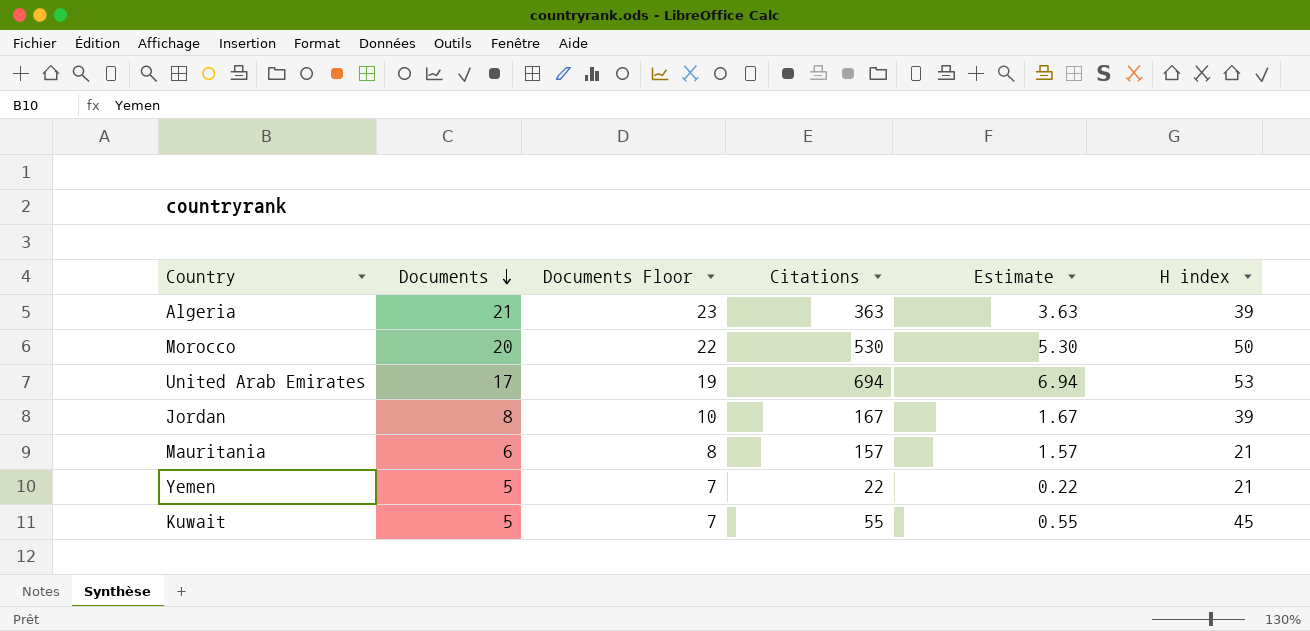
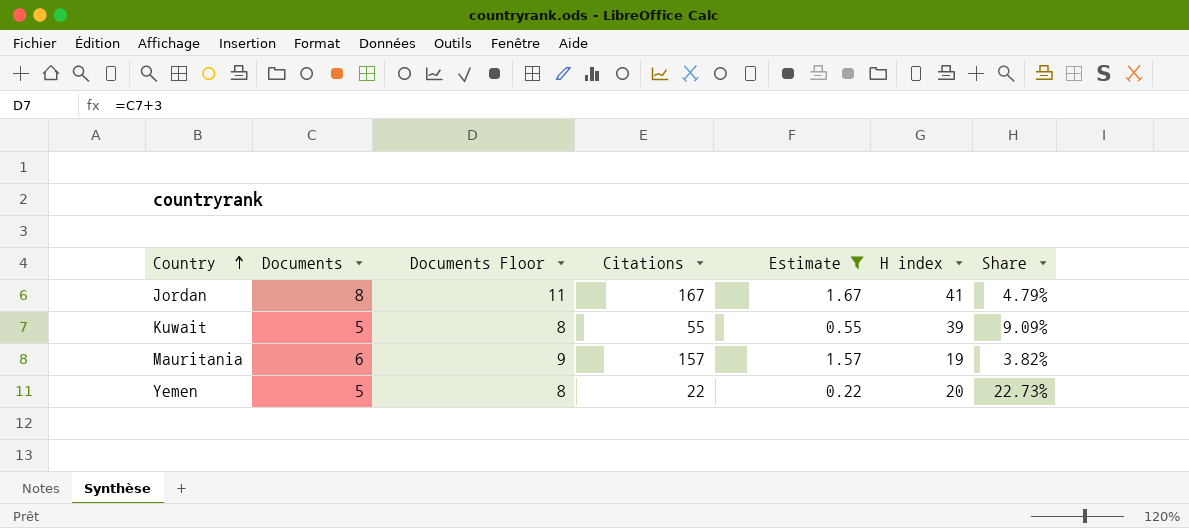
filter: none -> Estimate <= 1.67
row order: Documents descending -> Country ascending
column Documents Floor | formula: [Documents] + 2 -> [Documents] + 3
column Share | formula: none -> [Documents] / [Citations]
Jordan | H index: 39 -> 41
Kuwait | H index: 45 -> 39
Mauritania | H index: 21 -> 19
Yemen | H index: 21 -> 20

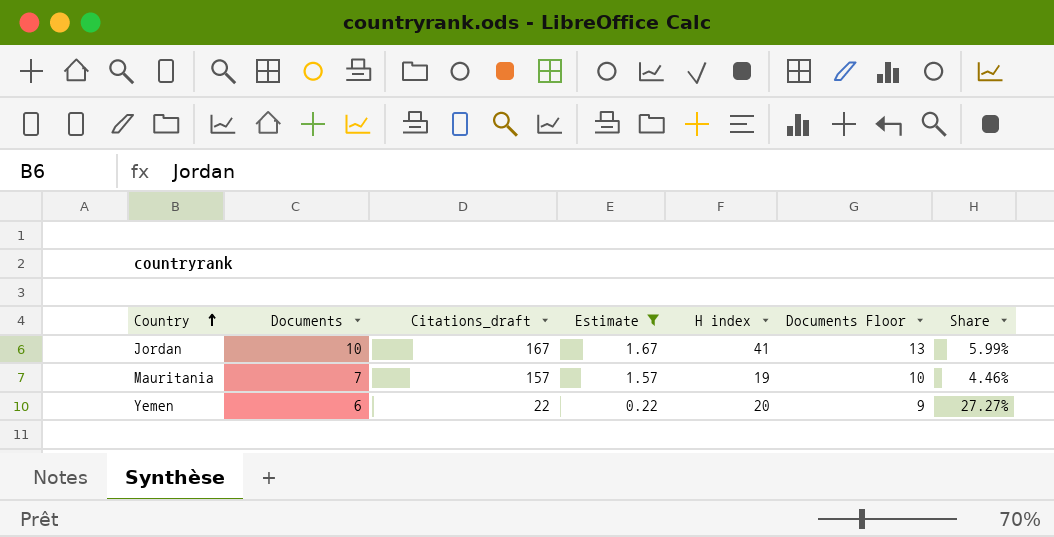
column name: Citations -> Citations_draft
column Documents Floor | position: 3 -> 6
row Kuwait: 5 | 8 | 55 | 0.55 | 39 | 9.09% -> none
Jordan | Documents: 8 -> 10
Jordan | Documents Floor: 11 -> 13
Jordan | Share: 4.79% -> 5.99%
Mauritania | Documents: 6 -> 7
Mauritania | Documents Floor: 9 -> 10
Mauritania | Share: 3.82% -> 4.46%
Yemen | Documents: 5 -> 6
Yemen | Documents Floor: 8 -> 9
Yemen | Share: 22.73% -> 27.27%

